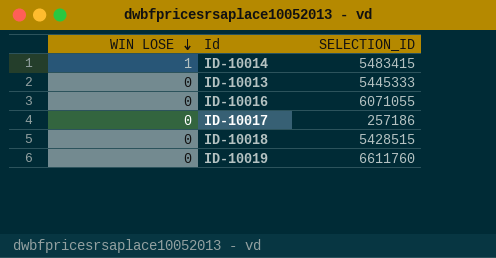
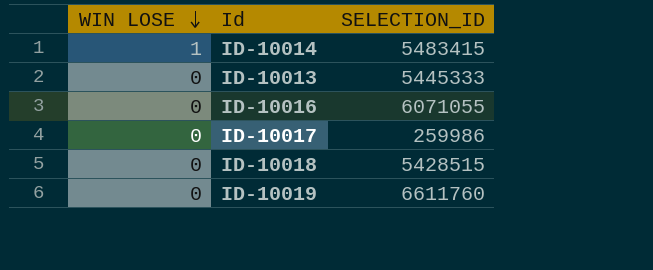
ID-10017 | SELECTION_ID: 257186 -> 259986

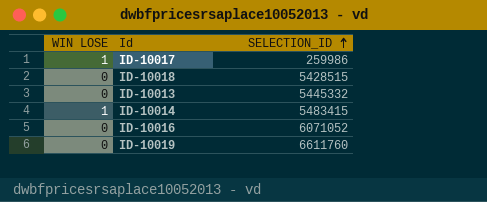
row order: WIN LOSE descending -> SELECTION_ID ascending
ID-10017 | WIN LOSE: 0 -> 1
ID-10013 | SELECTION_ID: 5445333 -> 5445332
ID-10016 | SELECTION_ID: 6071055 -> 6071052

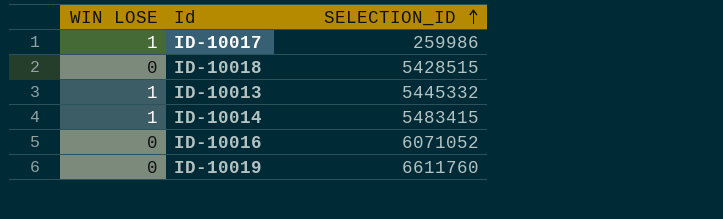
ID-10013 | WIN LOSE: 0 -> 1

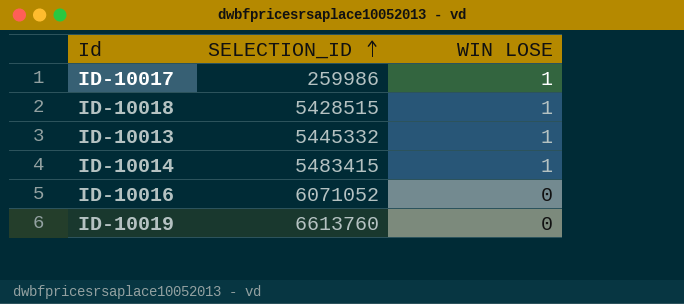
column WIN LOSE | position: 1 -> 3
ID-10018 | WIN LOSE: 0 -> 1
ID-10019 | SELECTION_ID: 6611760 -> 6613760

